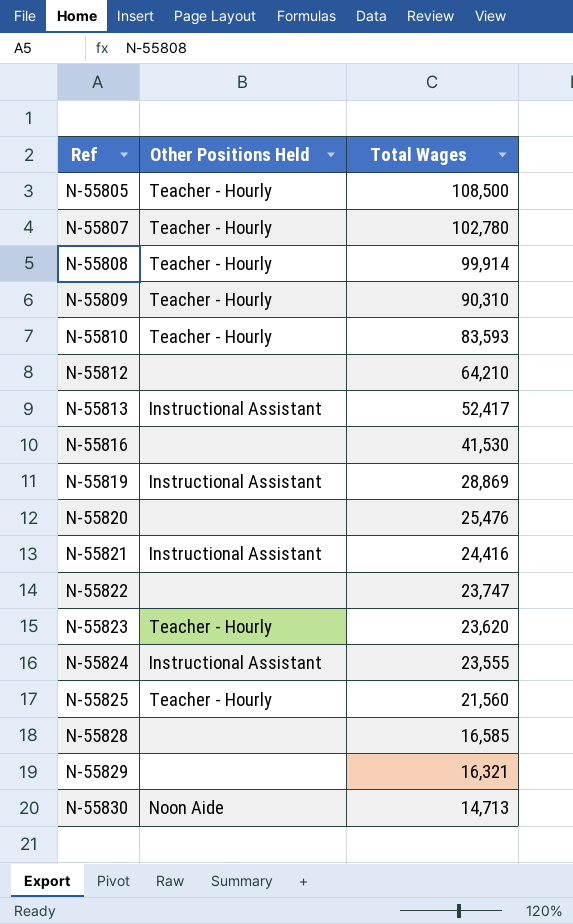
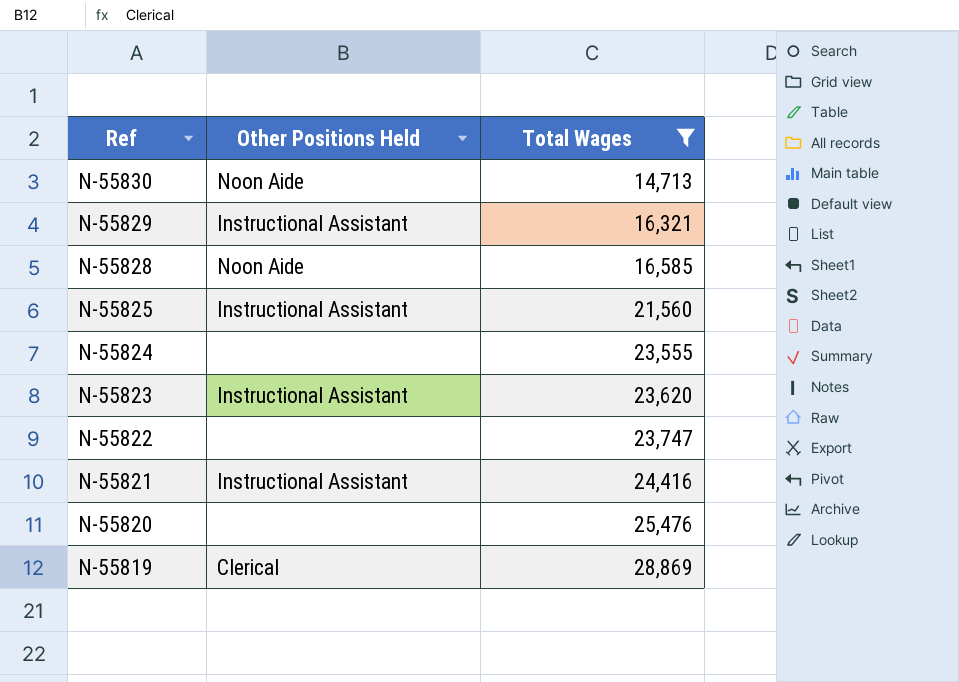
filter: none -> Total Wages <= 28,869
row order: Ref ascending -> Ref descending
N-55829 | Other Positions Held: none -> Instructional Assistant
N-55828 | Other Positions Held: none -> Noon Aide
N-55825 | Other Positions Held: Teacher - Hourly -> Instructional Assistant
N-55824 | Other Positions Held: Instructional Assistant -> none
N-55823 | Other Positions Held: Teacher - Hourly -> Instructional Assistant
N-55819 | Other Positions Held: Instructional Assistant -> Clerical

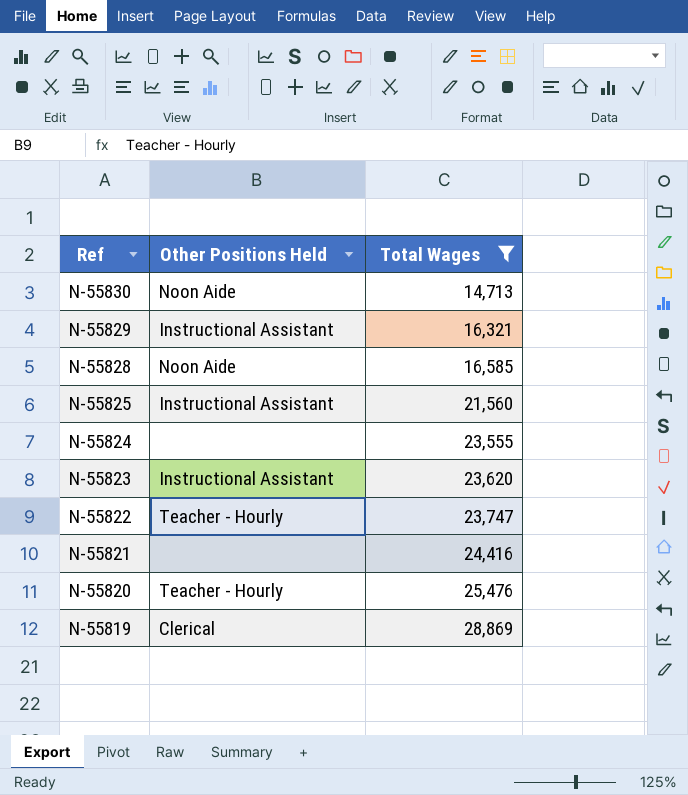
N-55822 | Other Positions Held: none -> Teacher - Hourly
N-55821 | Other Positions Held: Instructional Assistant -> none
N-55820 | Other Positions Held: none -> Teacher - Hourly

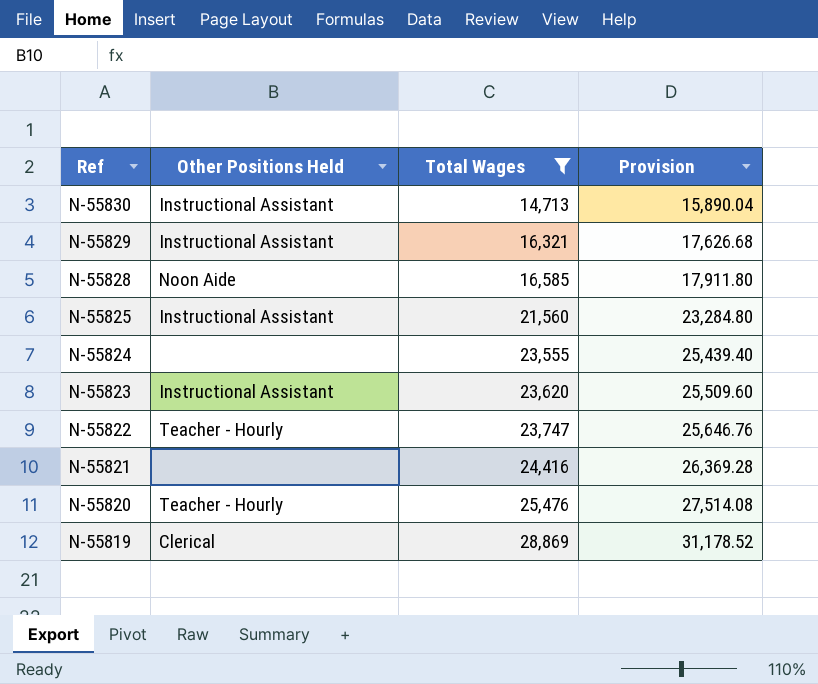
column Provision | formula: none -> [Total Wages] * 1.08
N-55830 | Other Positions Held: Noon Aide -> Instructional Assistant

